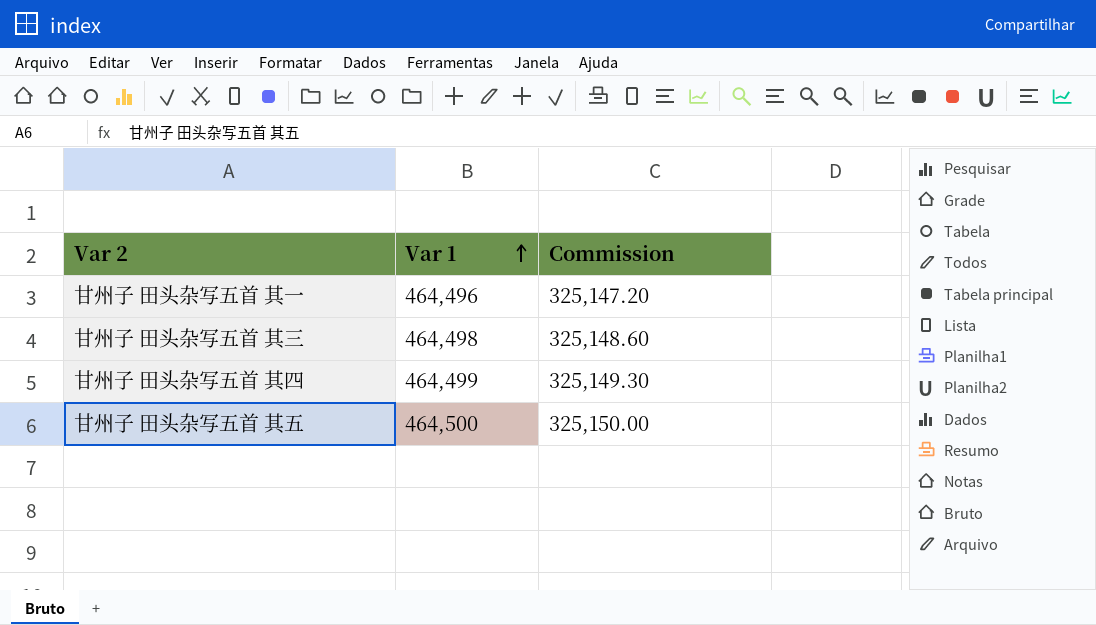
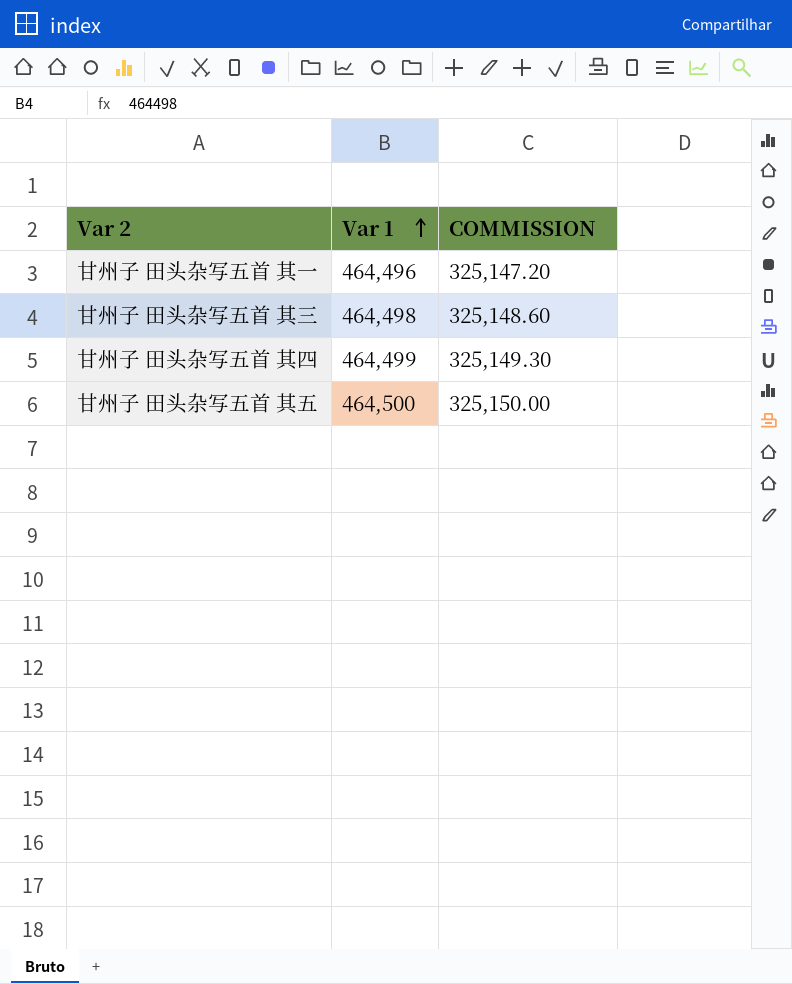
column name: Commission -> COMMISSION

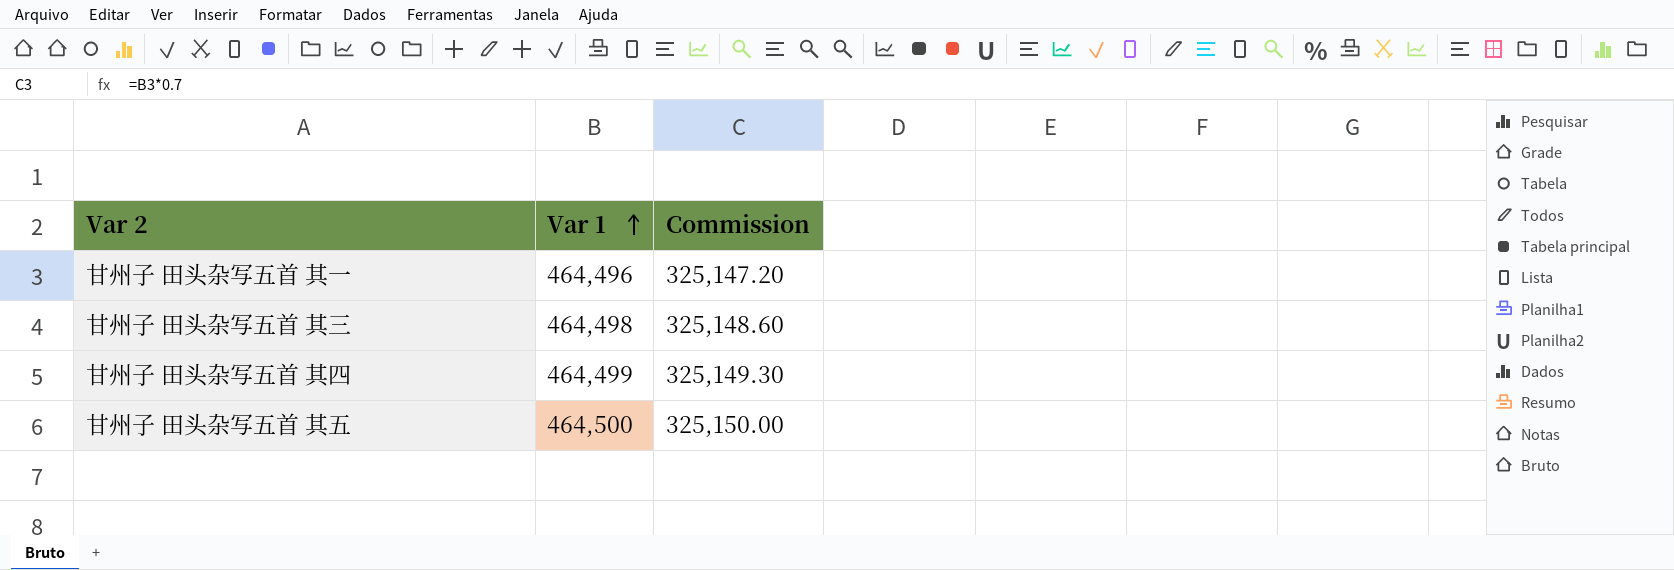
column name: COMMISSION -> Commission

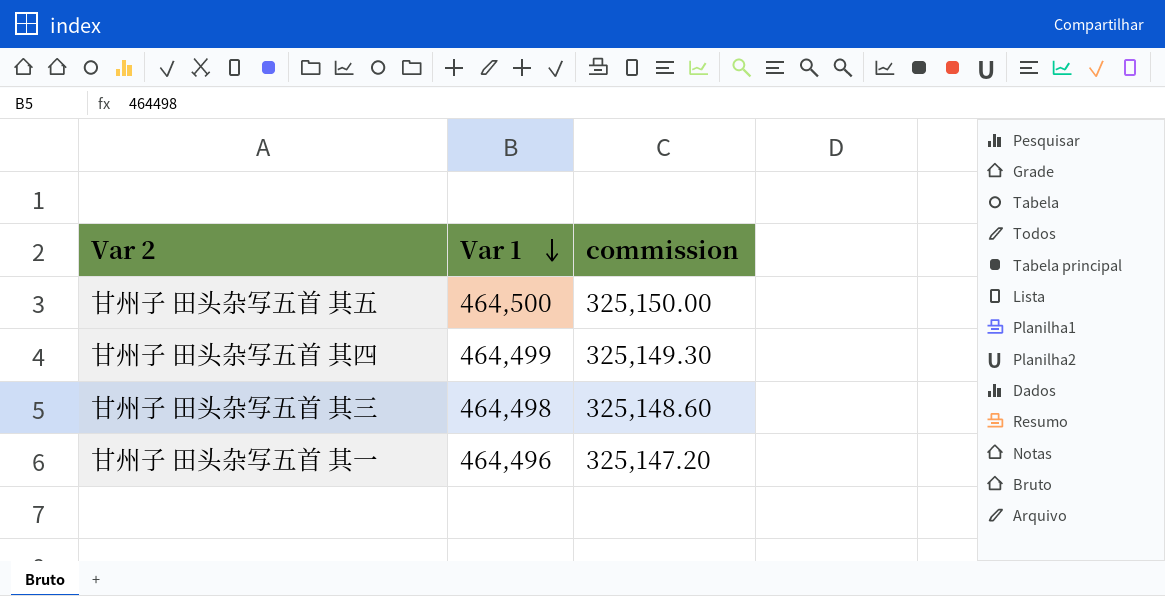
row order: Var 1 ascending -> Var 1 descending
column name: Commission -> commission

